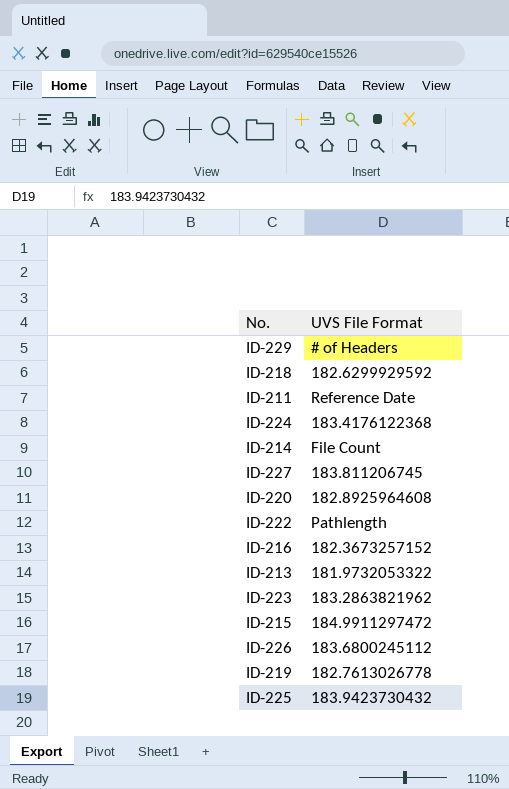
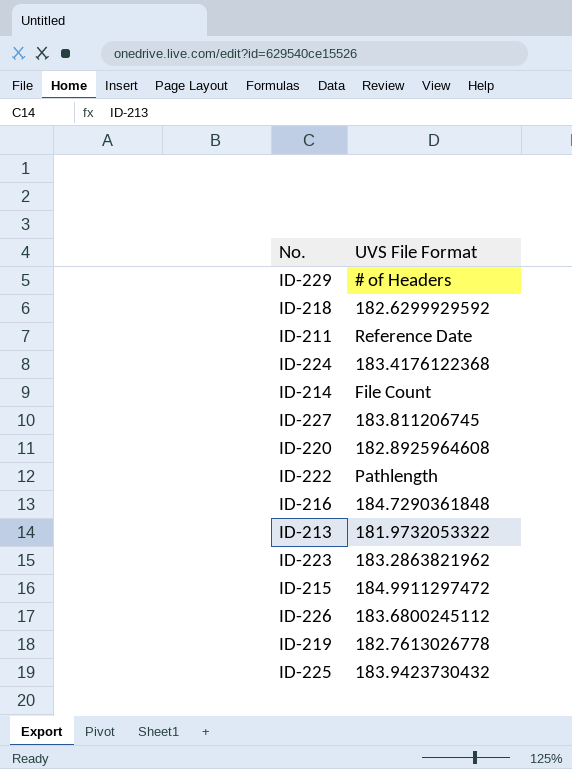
ID-216 | UVS File Format: 182.3673257152 -> 184.7290361848

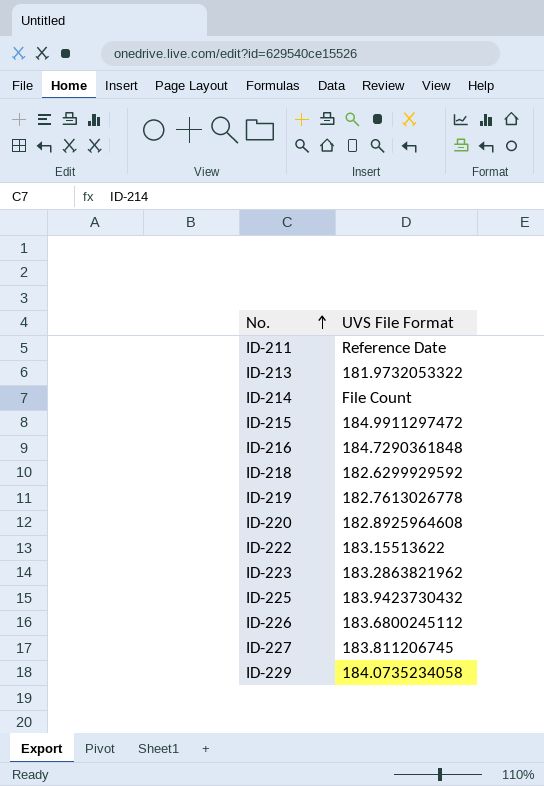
row order: none -> No. ascending
row ID-224: 183.4176122368 -> none
ID-222 | UVS File Format: Pathlength -> 183.15513622
ID-229 | UVS File Format: # of Headers -> 184.0735234058

